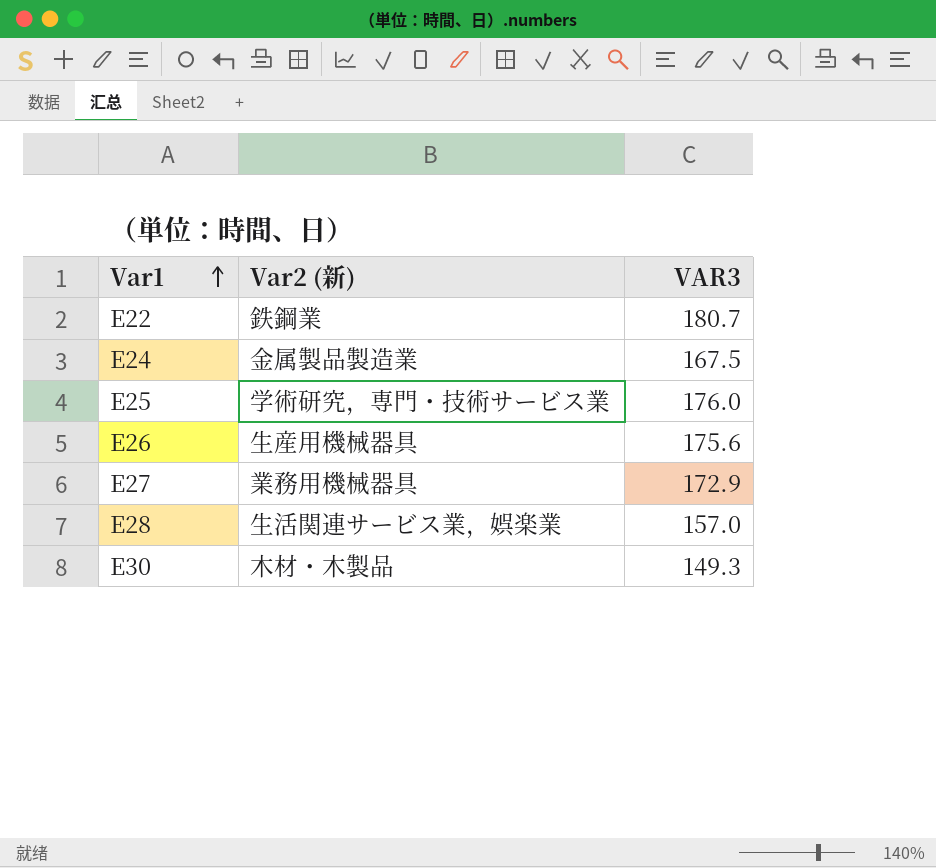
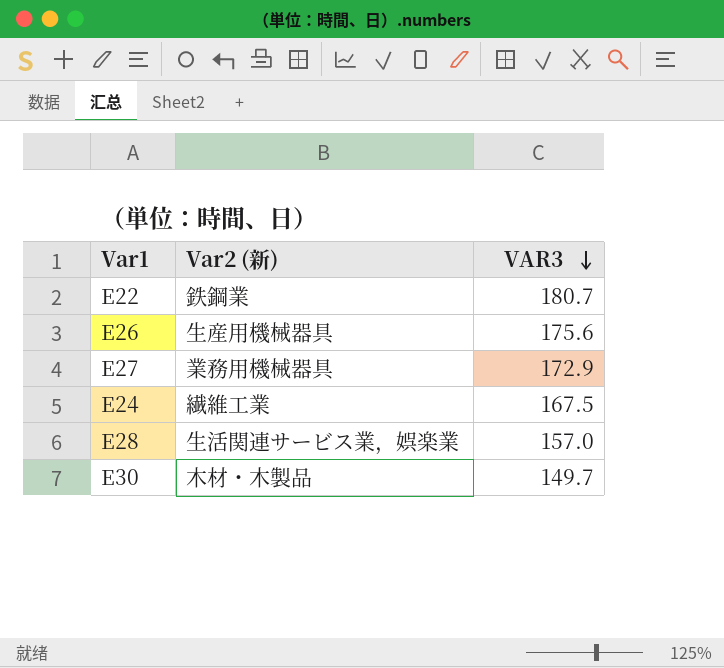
row order: Var1 ascending -> VAR3 descending
row E25: 学術研究，専門・技術サービス業 | 176.0 -> none
E24 | Var2 (新): 金属製品製造業 -> 繊維工業
E30 | VAR3: 149.3 -> 149.7

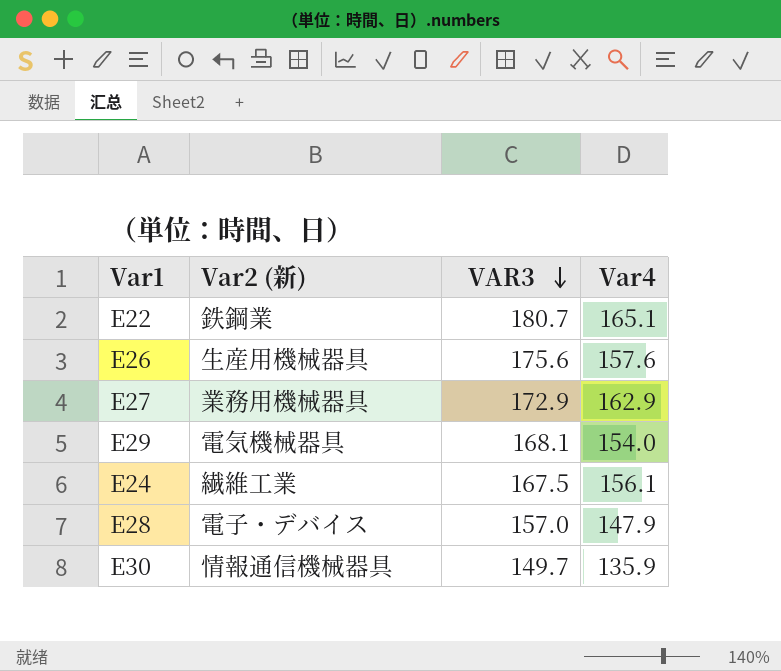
column Var4 | position: none -> 4
row E29: none -> 電気機械器具 | 168.1 | 154.0
E28 | Var2 (新): 生活関連サービス業，娯楽業 -> 電子・デバイス
E30 | Var2 (新): 木材・木製品 -> 情報通信機械器具

